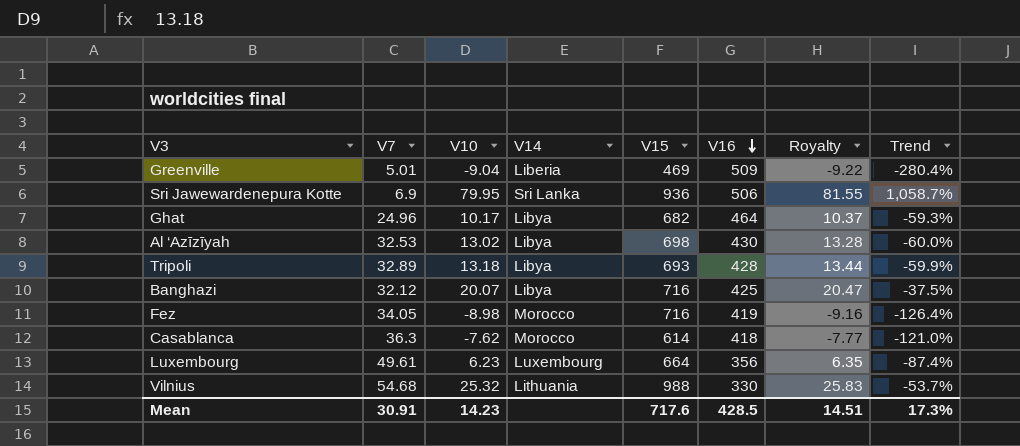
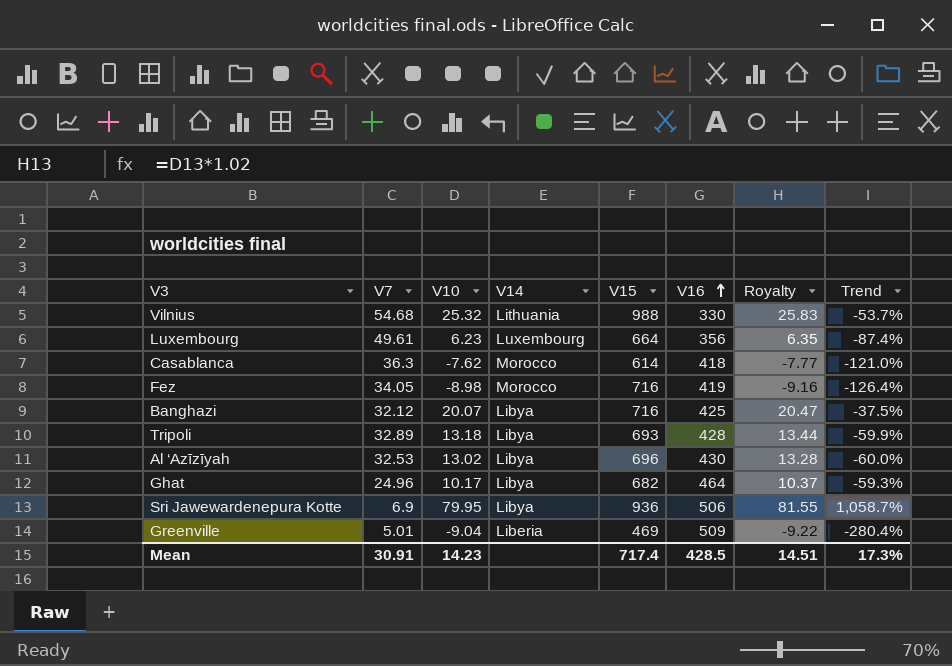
row order: V16 descending -> V16 ascending
Al ‘Azīzīyah | V15: 698 -> 696
Sri Jawewardenepura Kotte | V14: Sri Lanka -> Libya
Mean | V15: 717.6 -> 717.4

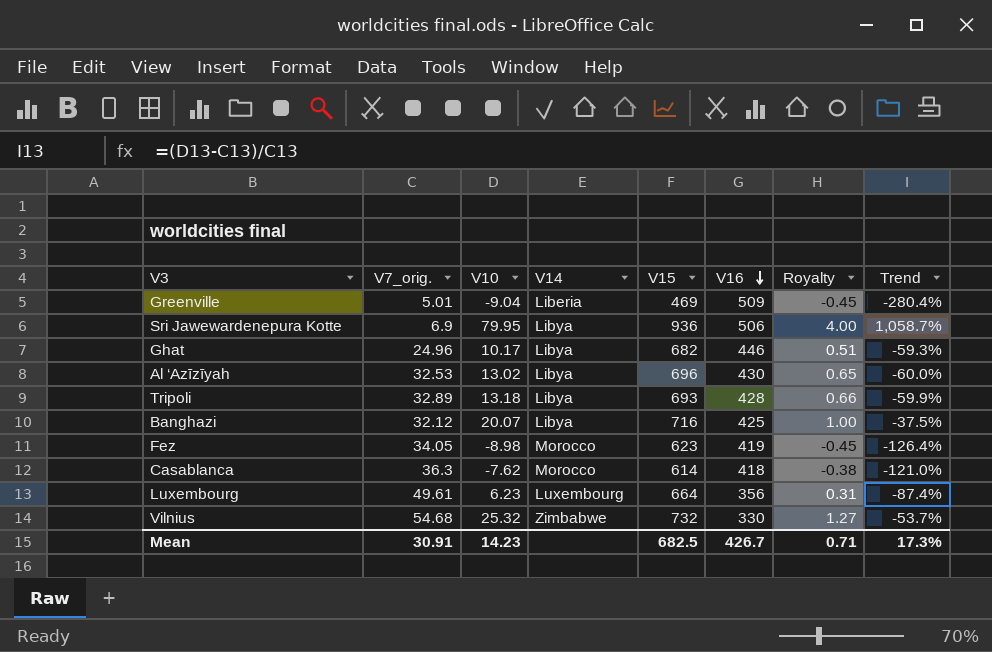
row order: V16 ascending -> V16 descending
column name: V7 -> V7_orig.
column Royalty | formula: [V10] * 1.02 -> [V10] * 0.05
Ghat | V16: 464 -> 446
Fez | V15: 716 -> 623
Vilnius | V14: Lithuania -> Zimbabwe
Vilnius | V15: 988 -> 732
Mean | V15: 717.4 -> 682.5
Mean | V16: 428.5 -> 426.7
Mean | Royalty: 14.51 -> 0.71

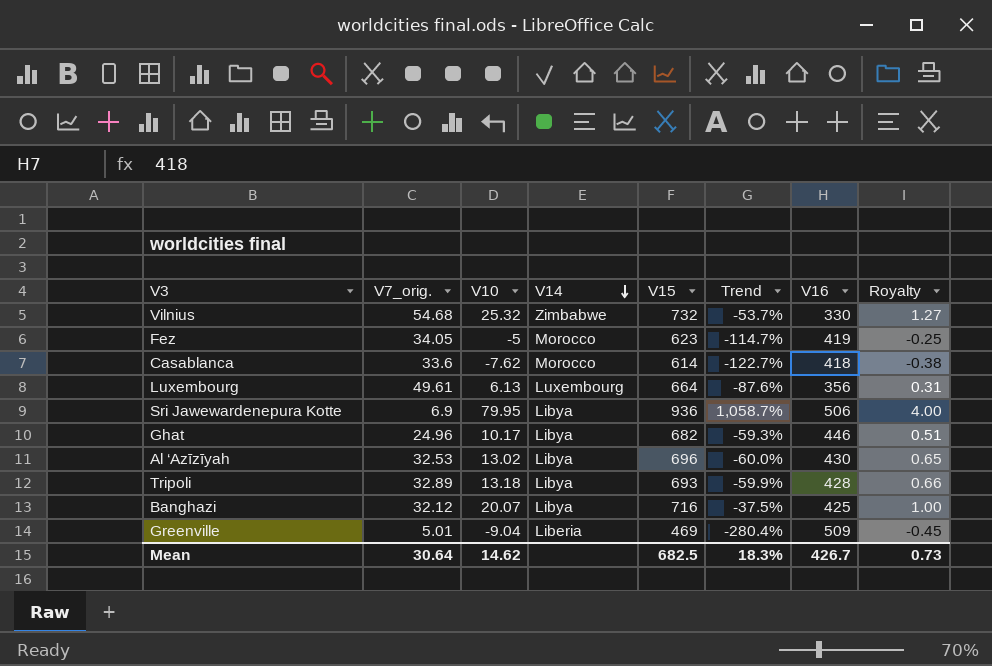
row order: V16 descending -> V14 descending
column Trend | position: 8 -> 6
Fez | V10: -8.98 -> -5
Fez | Trend: -126.4% -> -114.7%
Fez | Royalty: -0.45 -> -0.25
Casablanca | V7_orig.: 36.3 -> 33.6
Casablanca | Trend: -121.0% -> -122.7%
Luxembourg | V10: 6.23 -> 6.13
Luxembourg | Trend: -87.4% -> -87.6%
Mean | V7_orig.: 30.91 -> 30.64
Mean | V10: 14.23 -> 14.62
Mean | Trend: 17.3% -> 18.3%
Mean | Royalty: 0.71 -> 0.73

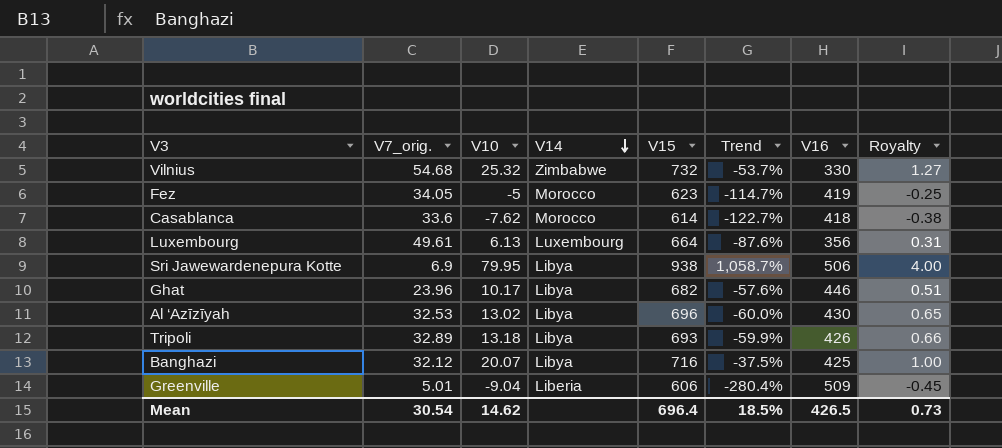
Sri Jawewardenepura Kotte | V15: 936 -> 938
Ghat | V7_orig.: 24.96 -> 23.96
Ghat | Trend: -59.3% -> -57.6%
Tripoli | V16: 428 -> 426
Greenville | V15: 469 -> 606
Mean | V7_orig.: 30.64 -> 30.54
Mean | V15: 682.5 -> 696.4
Mean | Trend: 18.3% -> 18.5%
Mean | V16: 426.7 -> 426.5

